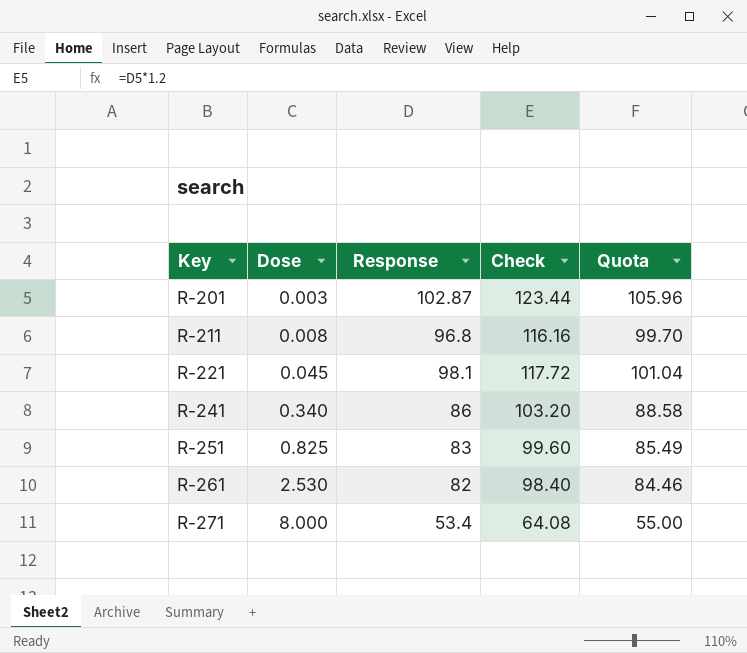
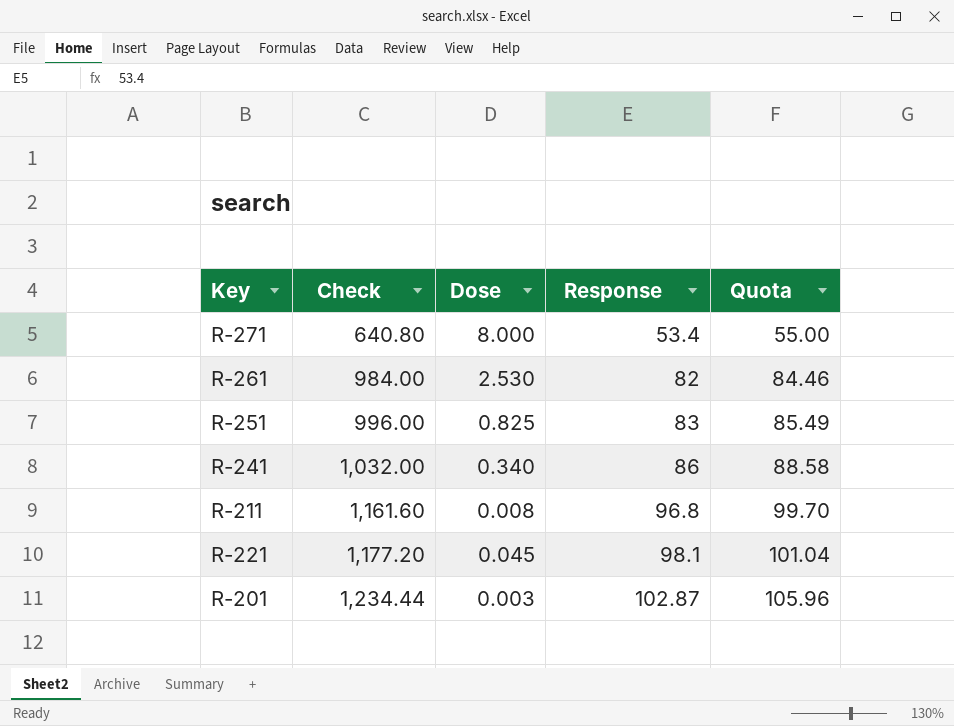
row order: Key ascending -> Check ascending
column Check | formula: [Response] * 1.2 -> [Response] * 12
column Check | position: 4 -> 2

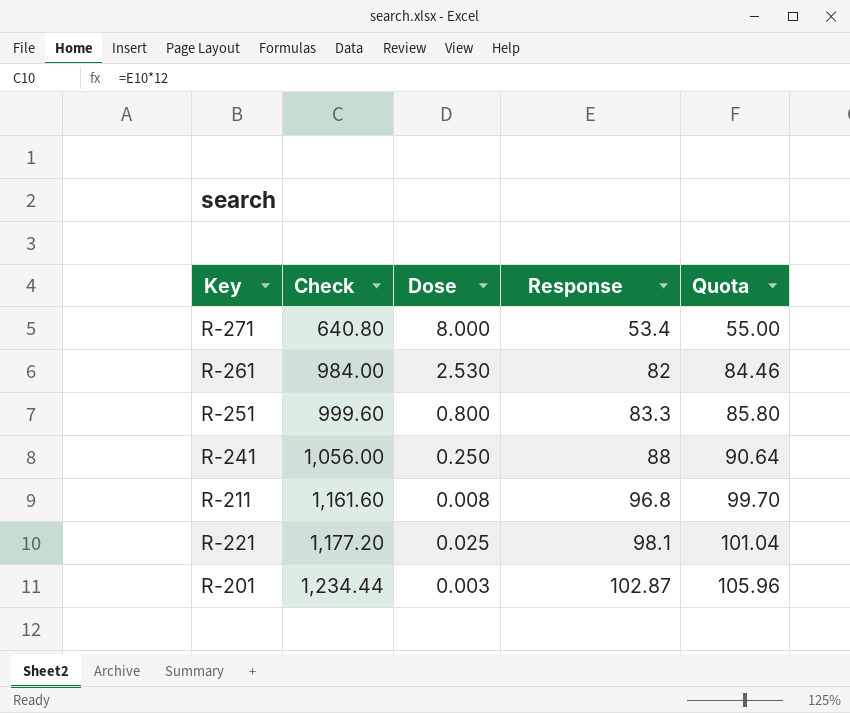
R-251 | Check: 996.00 -> 999.60
R-251 | Dose: 0.825 -> 0.800
R-251 | Response: 83 -> 83.3
R-251 | Quota: 85.49 -> 85.80
R-241 | Check: 1,032.00 -> 1,056.00
R-241 | Dose: 0.340 -> 0.250
R-241 | Response: 86 -> 88
R-241 | Quota: 88.58 -> 90.64
R-221 | Dose: 0.045 -> 0.025

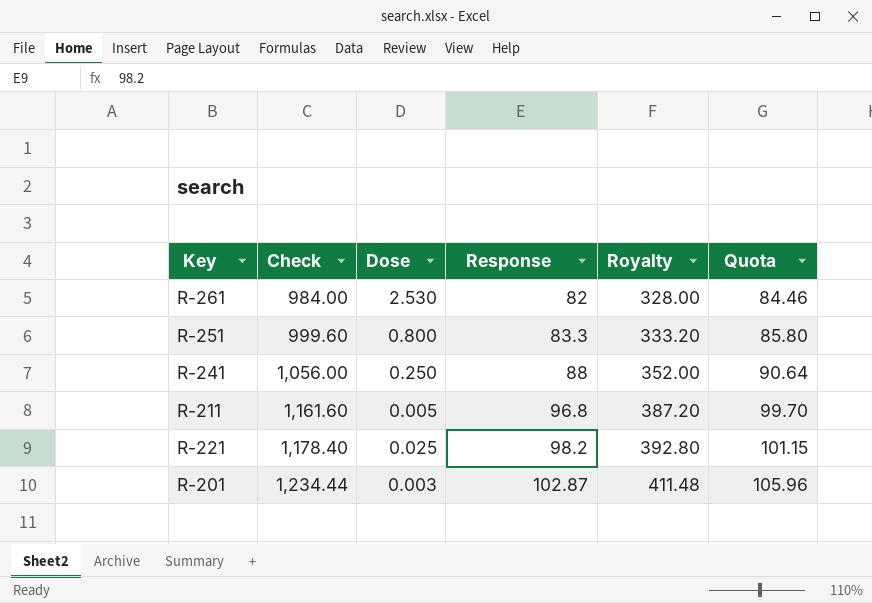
column Royalty | formula: none -> [Response] * 4
row R-271: 640.80 | 8.000 | 53.4 | 55.00 -> none
R-211 | Dose: 0.008 -> 0.005
R-221 | Check: 1,177.20 -> 1,178.40
R-221 | Response: 98.1 -> 98.2
R-221 | Quota: 101.04 -> 101.15

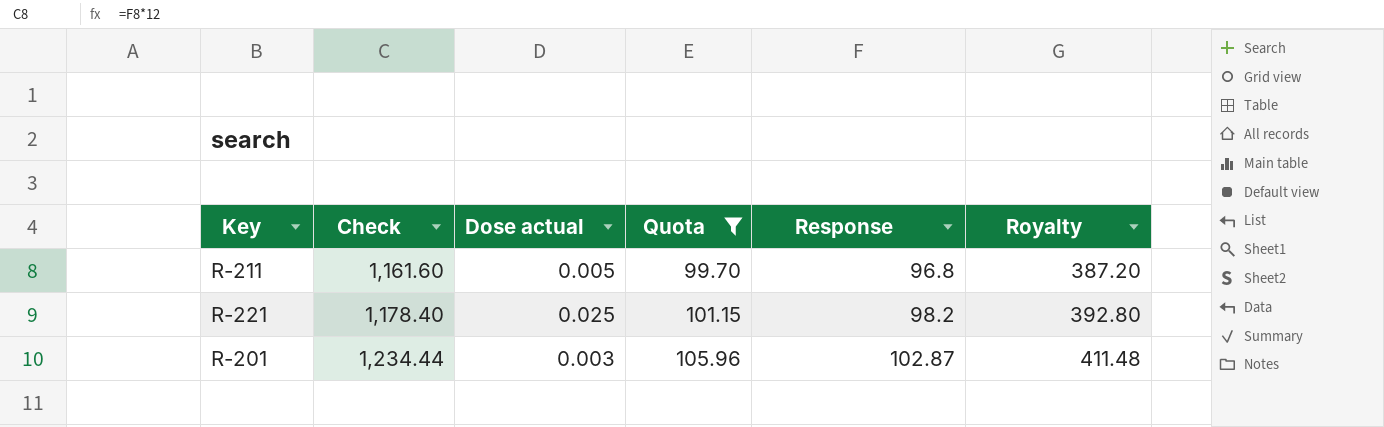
filter: none -> Quota >= 99.70
column name: Dose -> Dose actual
column Quota | position: 6 -> 4

